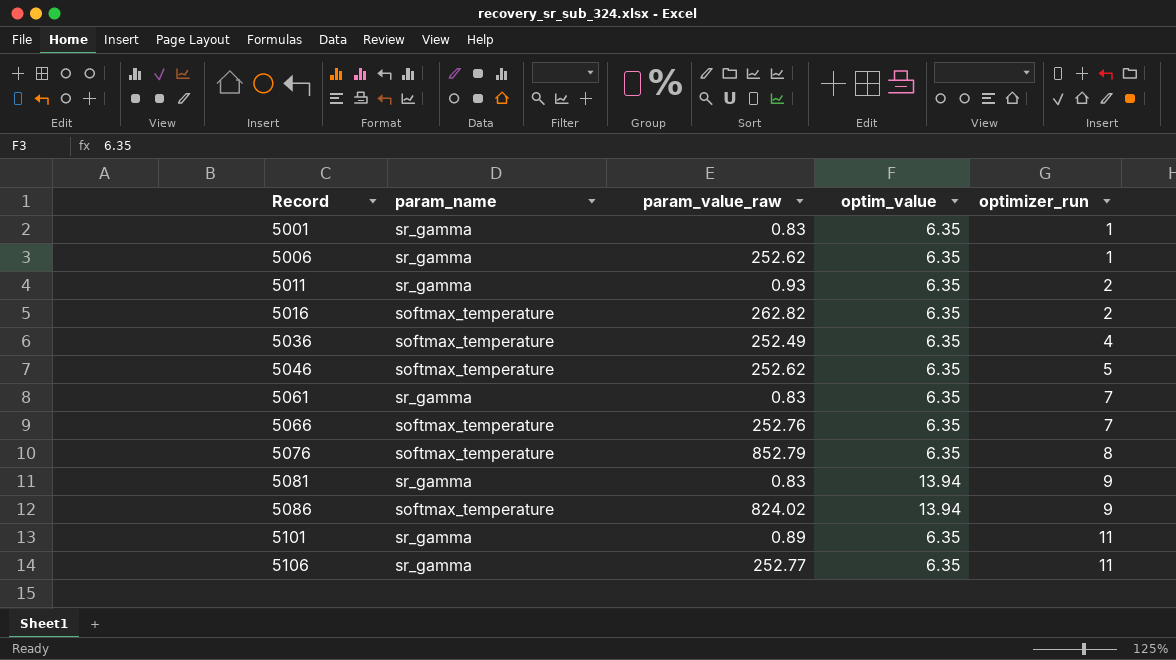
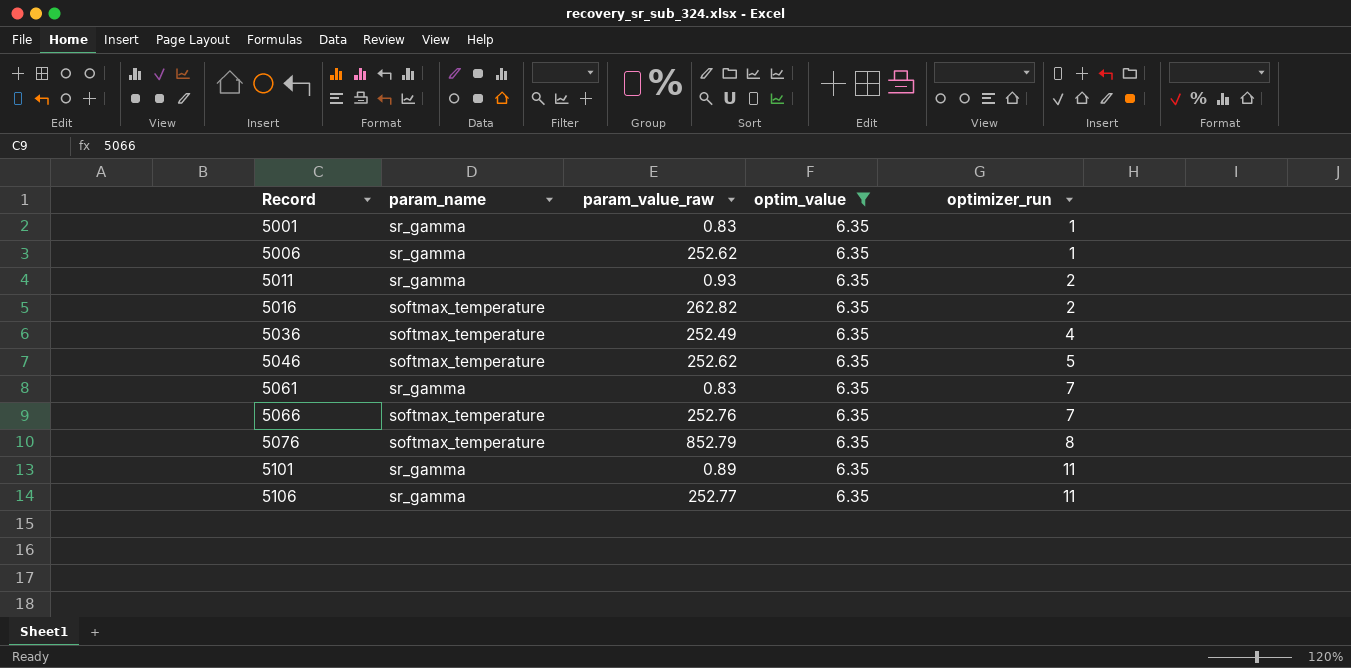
filter: none -> optim_value = 6.35

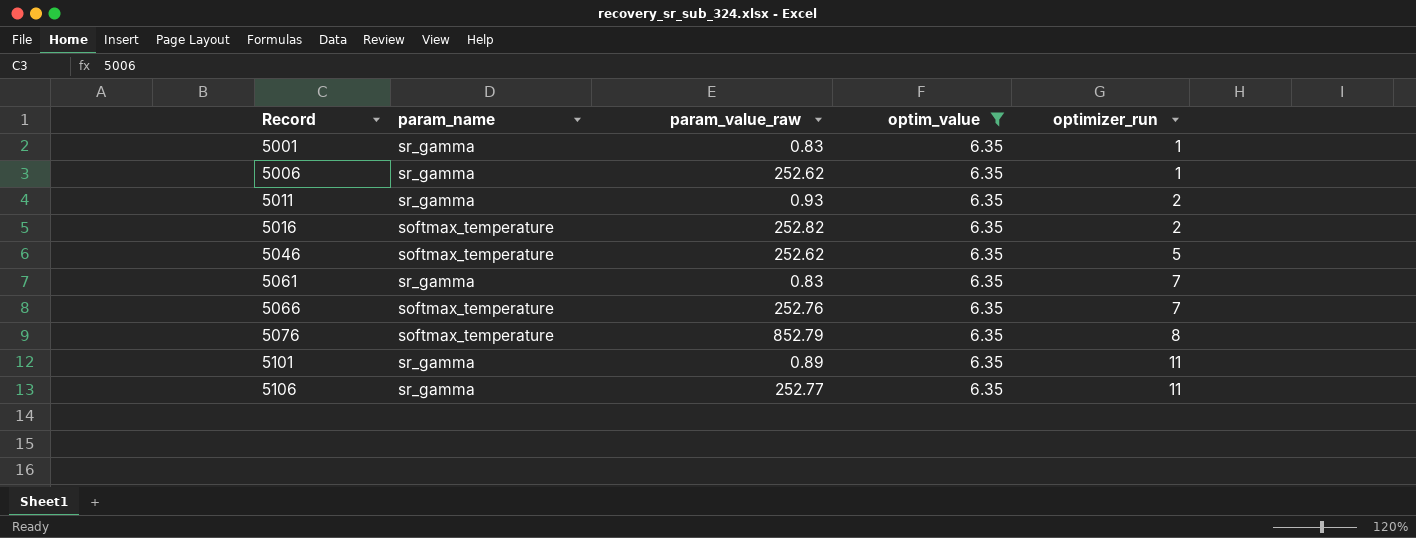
row 5036: softmax_temperature | 252.49 | 6.35 | 4 -> none
5016 | param_value_raw: 262.82 -> 252.82

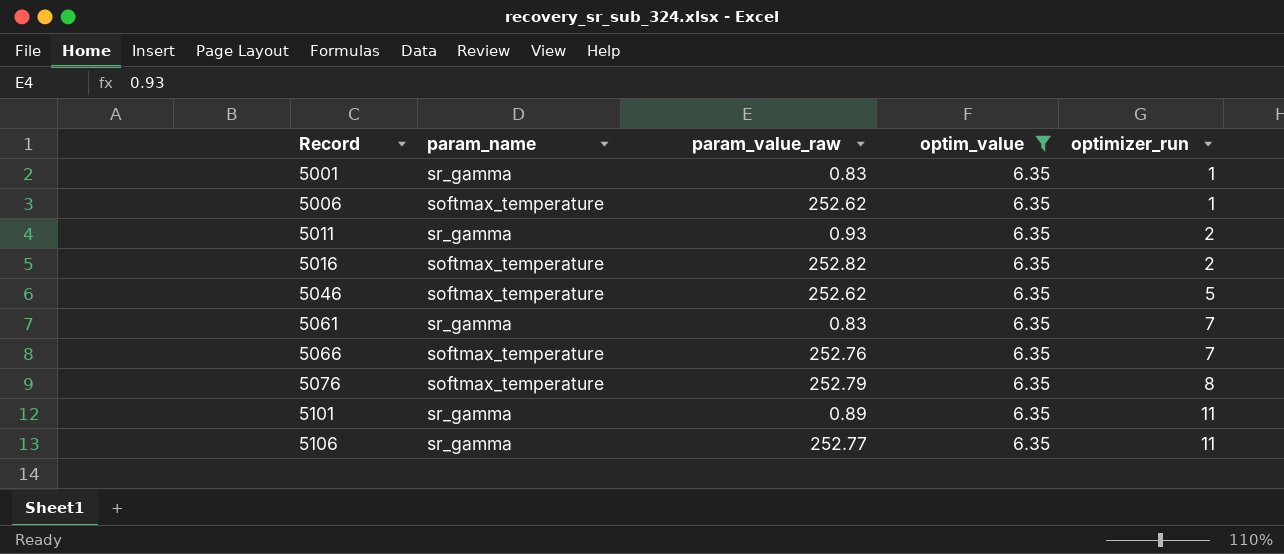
5006 | param_name: sr_gamma -> softmax_temperature
5076 | param_value_raw: 852.79 -> 252.79

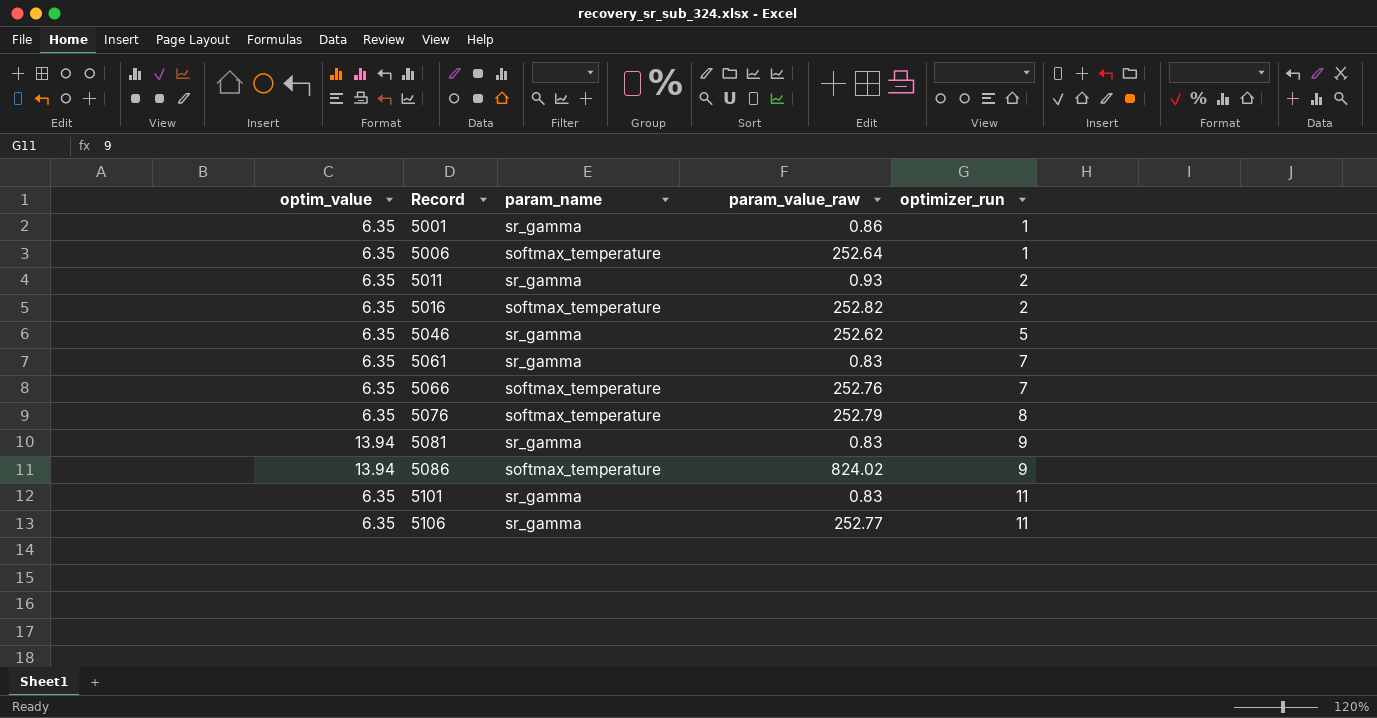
filter: optim_value = 6.35 -> none
column optim_value | position: 4 -> 1
5001 | param_value_raw: 0.83 -> 0.86
5006 | param_value_raw: 252.62 -> 252.64
5046 | param_name: softmax_temperature -> sr_gamma
5101 | param_value_raw: 0.89 -> 0.83

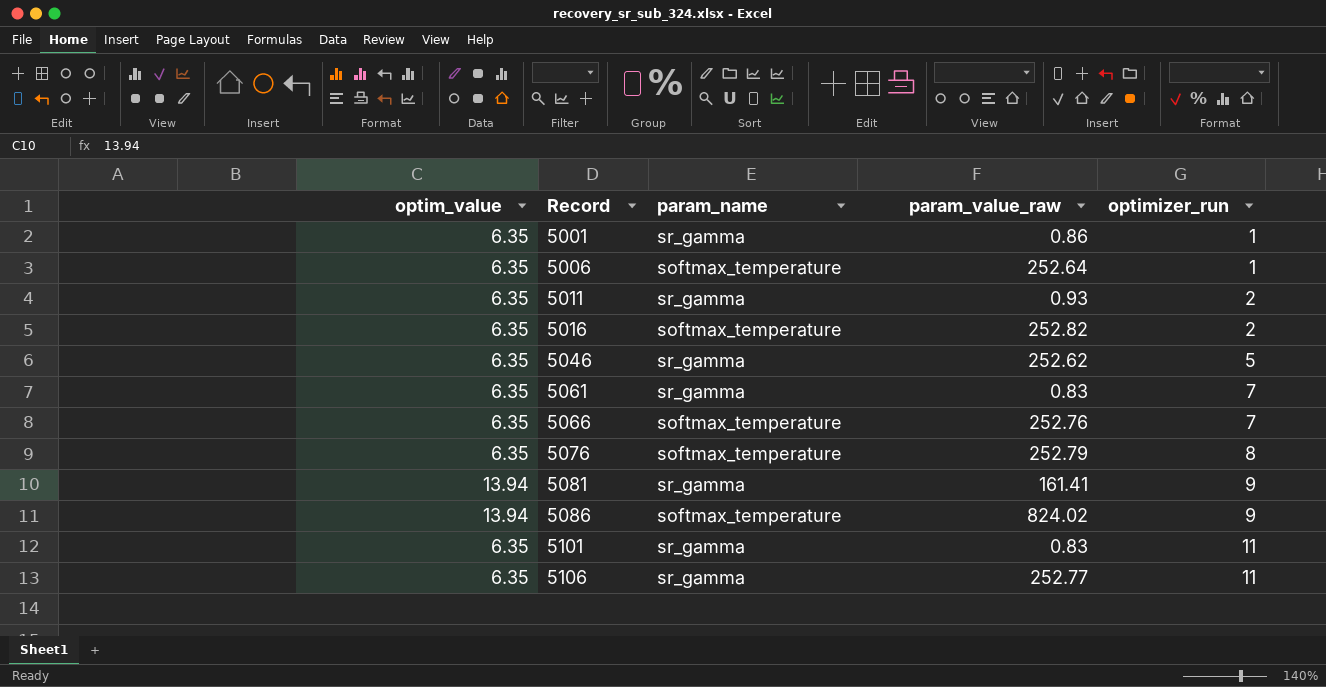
5081 | param_value_raw: 0.83 -> 161.41

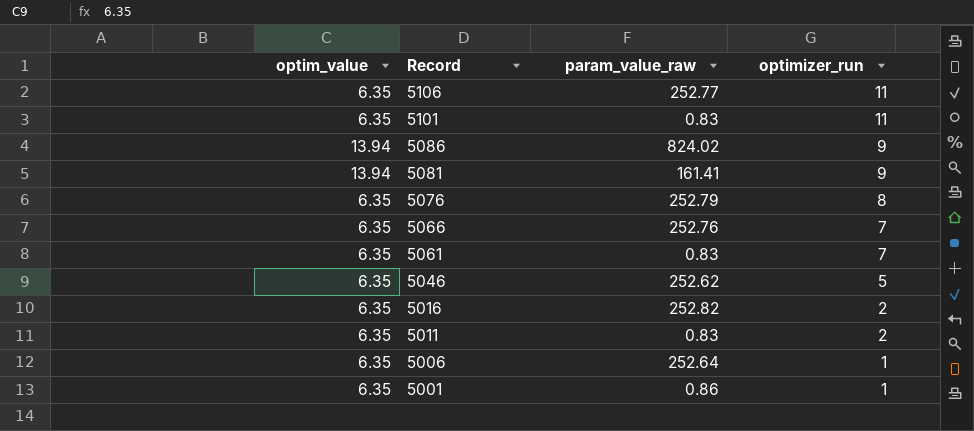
row order: Record ascending -> Record descending
column param_name | position: 3 -> none
5011 | param_value_raw: 0.93 -> 0.83

